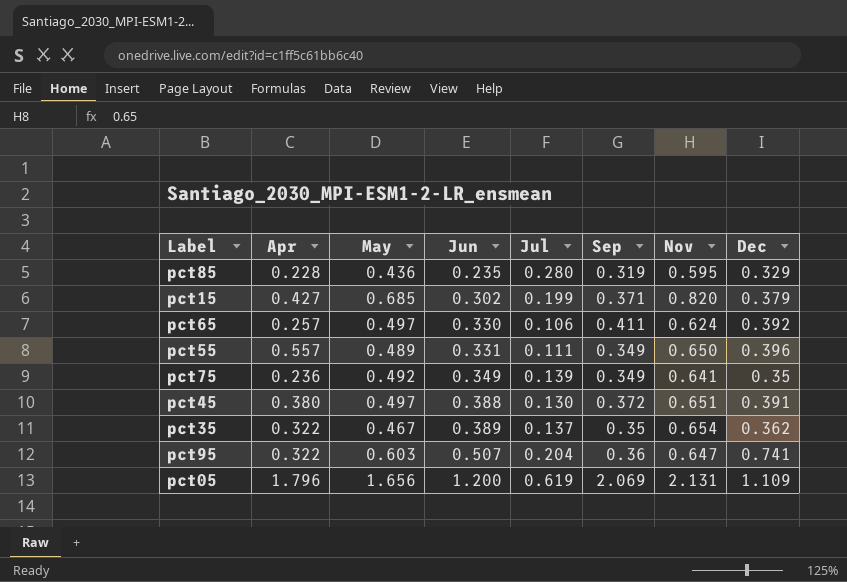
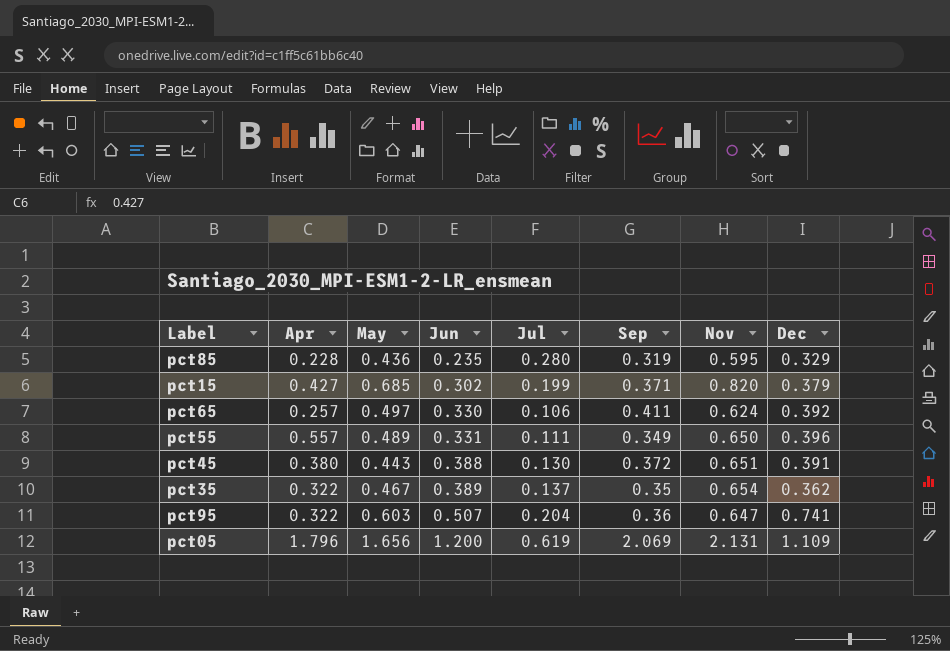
row pct75: 0.236 | 0.492 | 0.349 | 0.139 | 0.349 | 0.641 | 0.35 -> none
pct45 | May: 0.497 -> 0.443

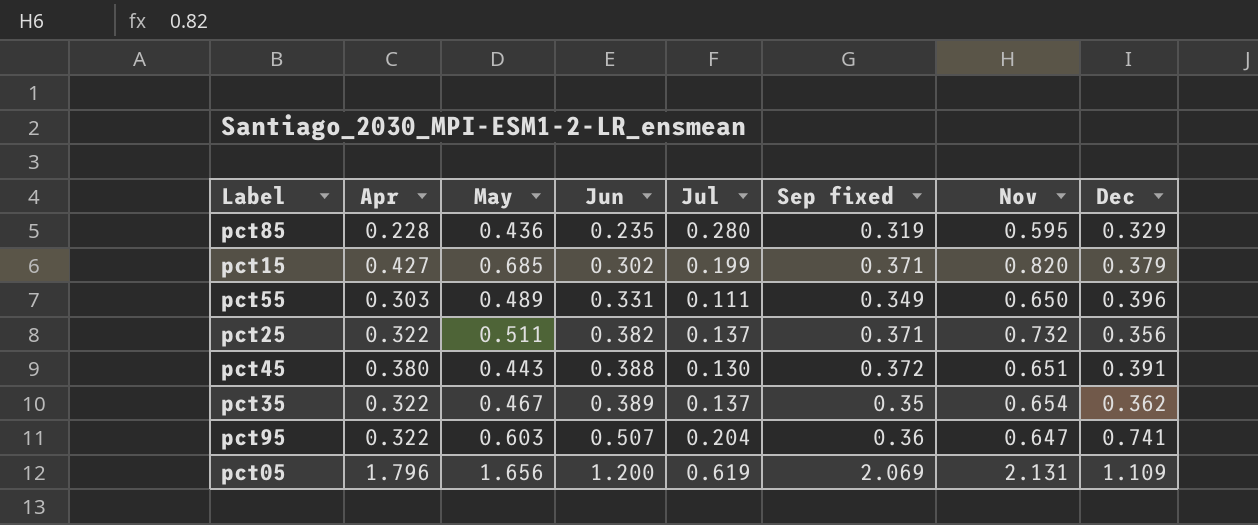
column name: Sep -> Sep fixed
row pct65: 0.257 | 0.497 | 0.330 | 0.106 | 0.411 | 0.624 | 0.392 -> none
pct55 | Apr: 0.557 -> 0.303
row pct25: none -> 0.322 | 0.511 | 0.382 | 0.137 | 0.371 | 0.732 | 0.356

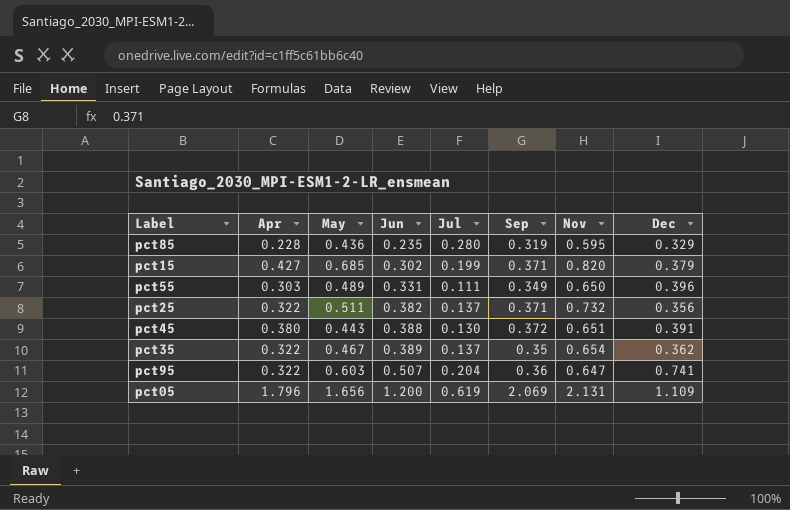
column name: Sep fixed -> Sep

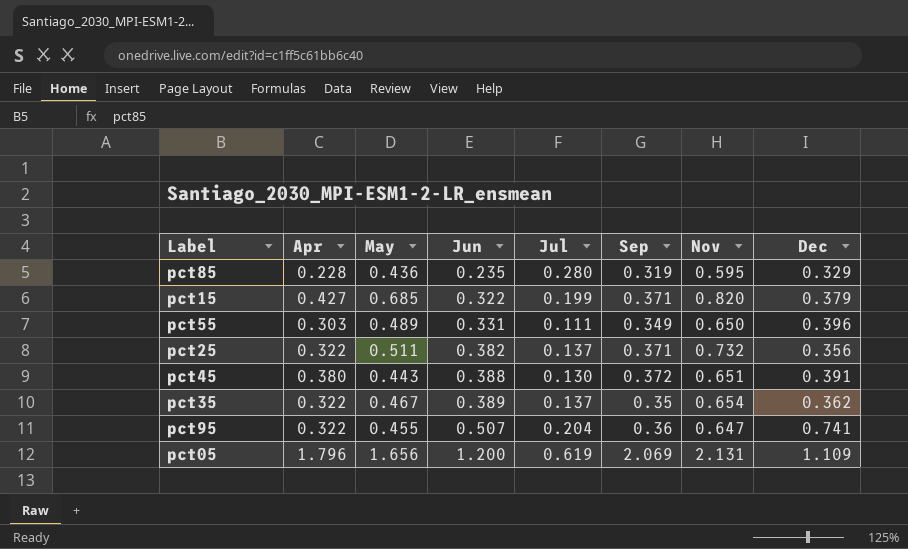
pct15 | Jun: 0.302 -> 0.322
pct95 | May: 0.603 -> 0.455

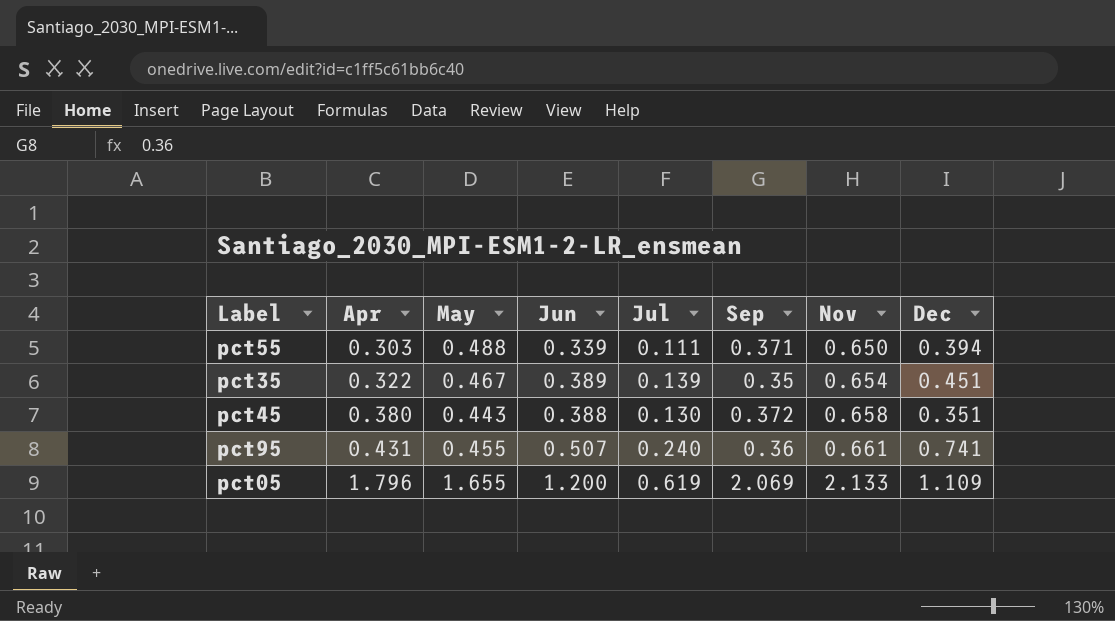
row order: Jun ascending -> Apr ascending
row pct85: 0.228 | 0.436 | 0.235 | 0.280 | 0.319 | 0.595 | 0.329 -> none
row pct15: 0.427 | 0.685 | 0.322 | 0.199 | 0.371 | 0.820 | 0.379 -> none
row pct25: 0.322 | 0.511 | 0.382 | 0.137 | 0.371 | 0.732 | 0.356 -> none
pct55 | May: 0.489 -> 0.488
pct55 | Jun: 0.331 -> 0.339
pct55 | Sep: 0.349 -> 0.371
pct55 | Dec: 0.396 -> 0.394
pct35 | Jul: 0.137 -> 0.139
pct35 | Dec: 0.362 -> 0.451
pct45 | Nov: 0.651 -> 0.658
pct45 | Dec: 0.391 -> 0.351
pct95 | Apr: 0.322 -> 0.431
pct95 | Jul: 0.204 -> 0.240
pct95 | Nov: 0.647 -> 0.661
pct05 | May: 1.656 -> 1.655
pct05 | Nov: 2.131 -> 2.133

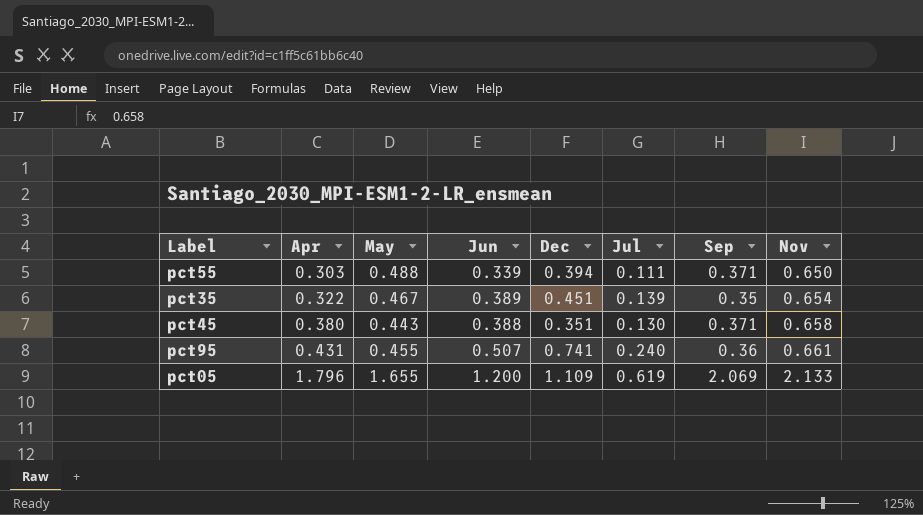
column Dec | position: 8 -> 5
pct45 | Sep: 0.372 -> 0.371

